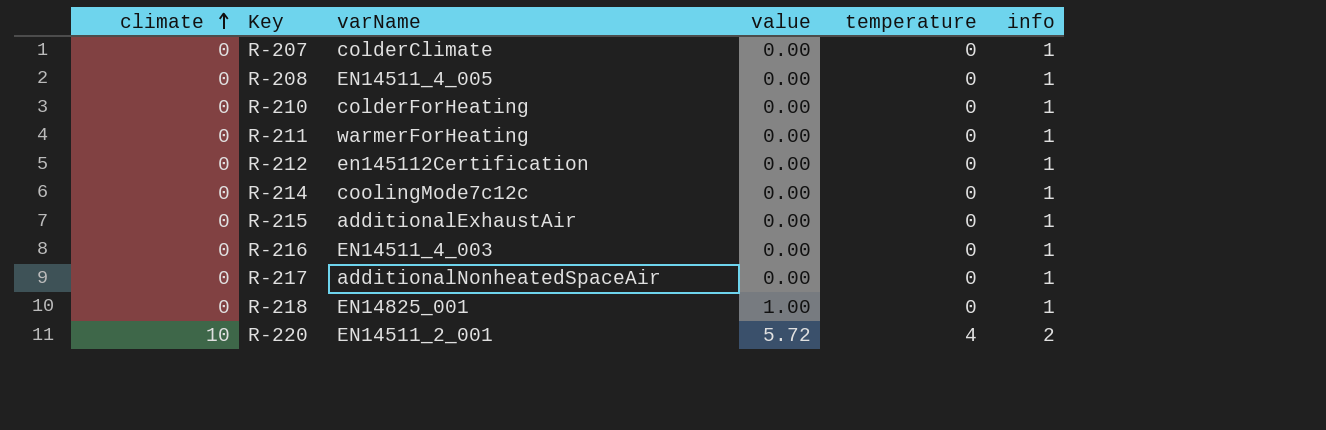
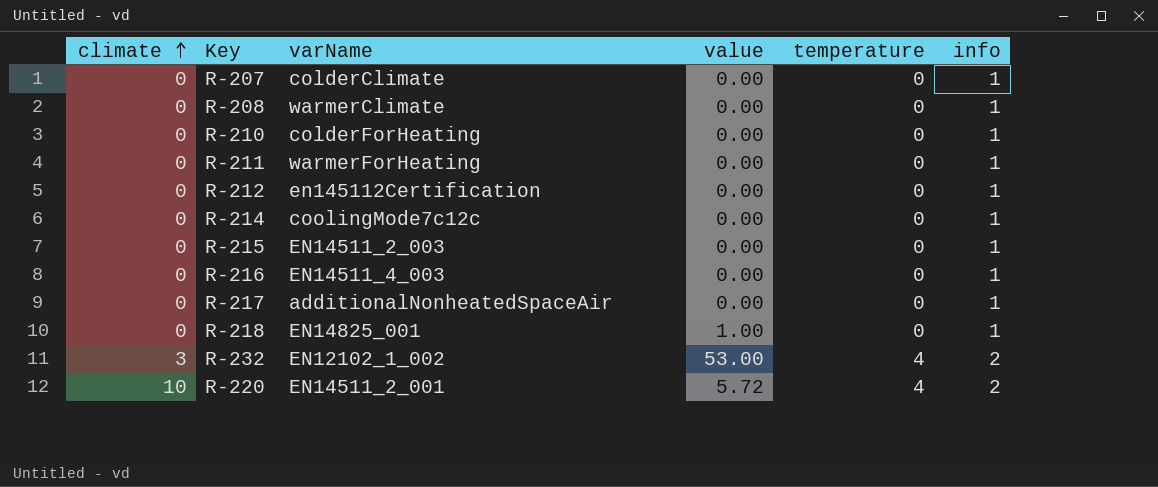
R-208 | varName: EN14511_4_005 -> warmerClimate
R-215 | varName: additionalExhaustAir -> EN14511_2_003
row R-232: none -> 3 | EN12102_1_002 | 53.00 | 4 | 2

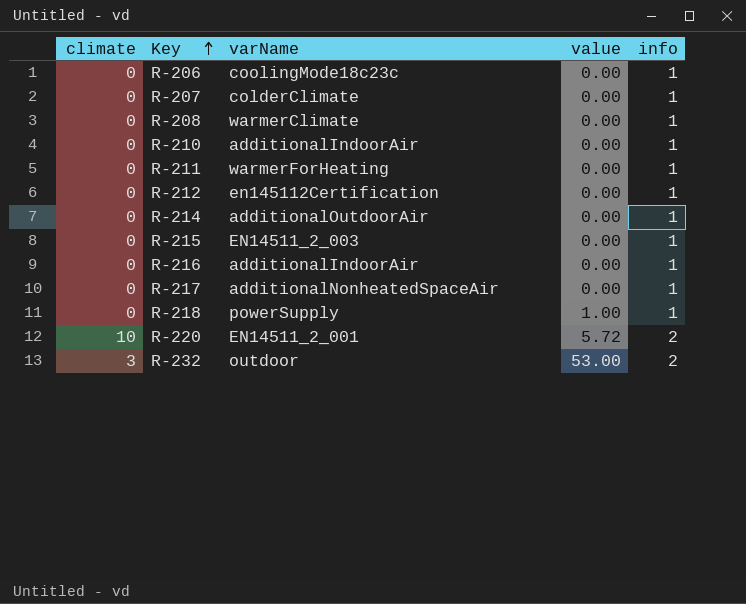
row order: climate ascending -> Key ascending
column temperature | position: 5 -> none
row R-206: none -> 0 | coolingMode18c23c | 0.00 | 1
R-210 | varName: colderForHeating -> additionalIndoorAir
R-214 | varName: coolingMode7c12c -> additionalOutdoorAir
R-216 | varName: EN14511_4_003 -> additionalIndoorAir
R-218 | varName: EN14825_001 -> powerSupply
R-232 | varName: EN12102_1_002 -> outdoor

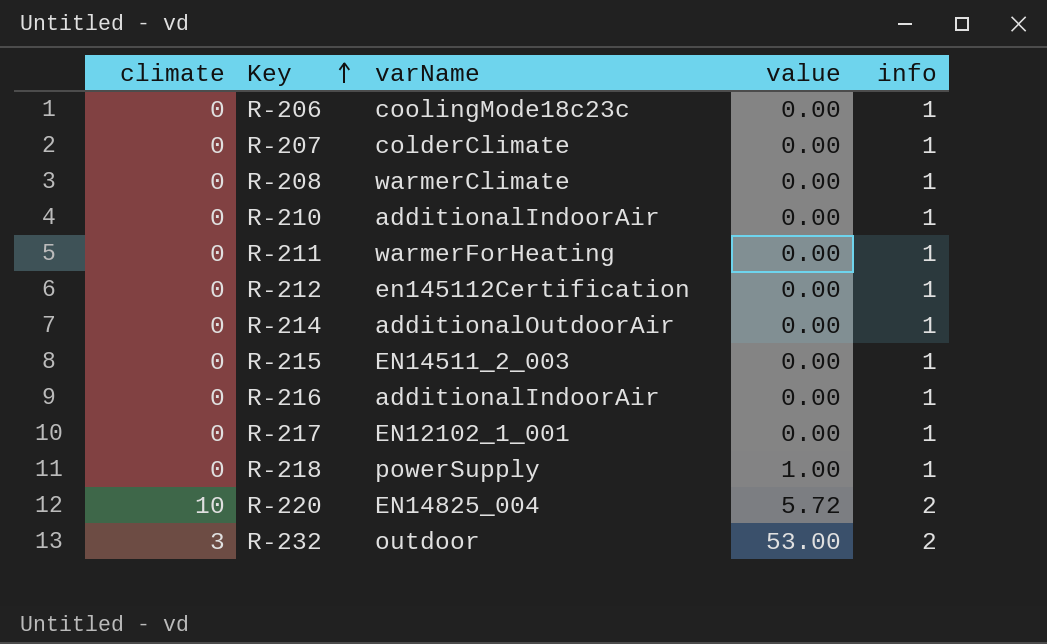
R-217 | varName: additionalNonheatedSpaceAir -> EN12102_1_001
R-220 | varName: EN14511_2_001 -> EN14825_004

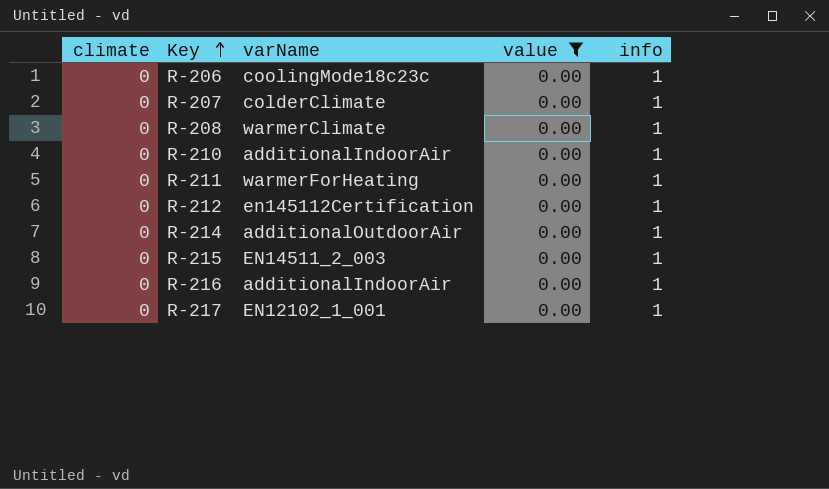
filter: none -> value = 0.00

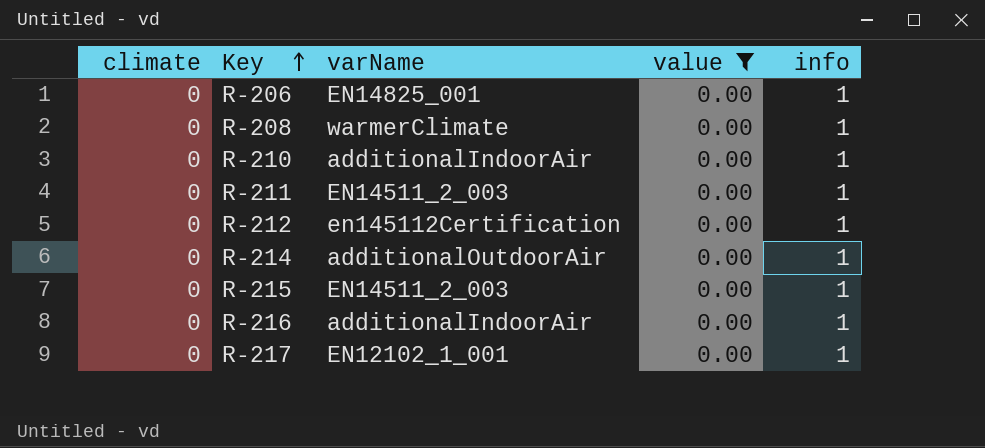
row R-207: 0 | colderClimate | 0.00 | 1 -> none
R-206 | varName: coolingMode18c23c -> EN14825_001
R-211 | varName: warmerForHeating -> EN14511_2_003

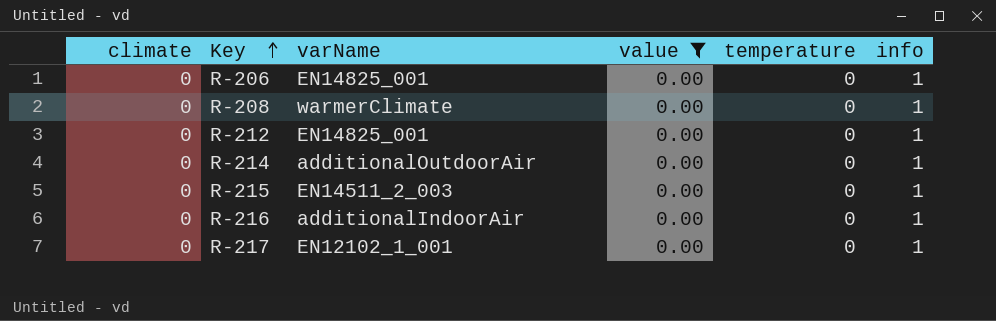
column temperature | position: none -> 5
row R-210: 0 | additionalIndoorAir | 0.00 | 1 -> none
row R-211: 0 | EN14511_2_003 | 0.00 | 1 -> none
R-212 | varName: en145112Certification -> EN14825_001

